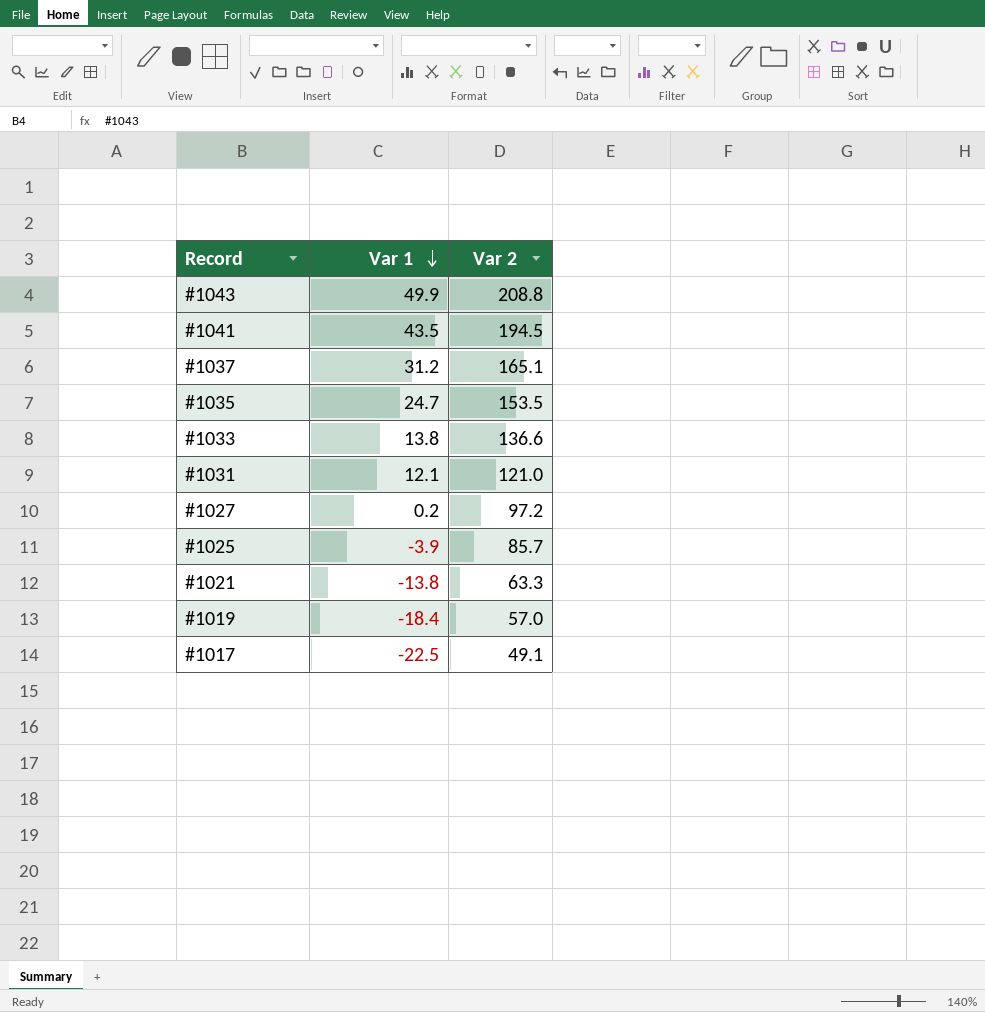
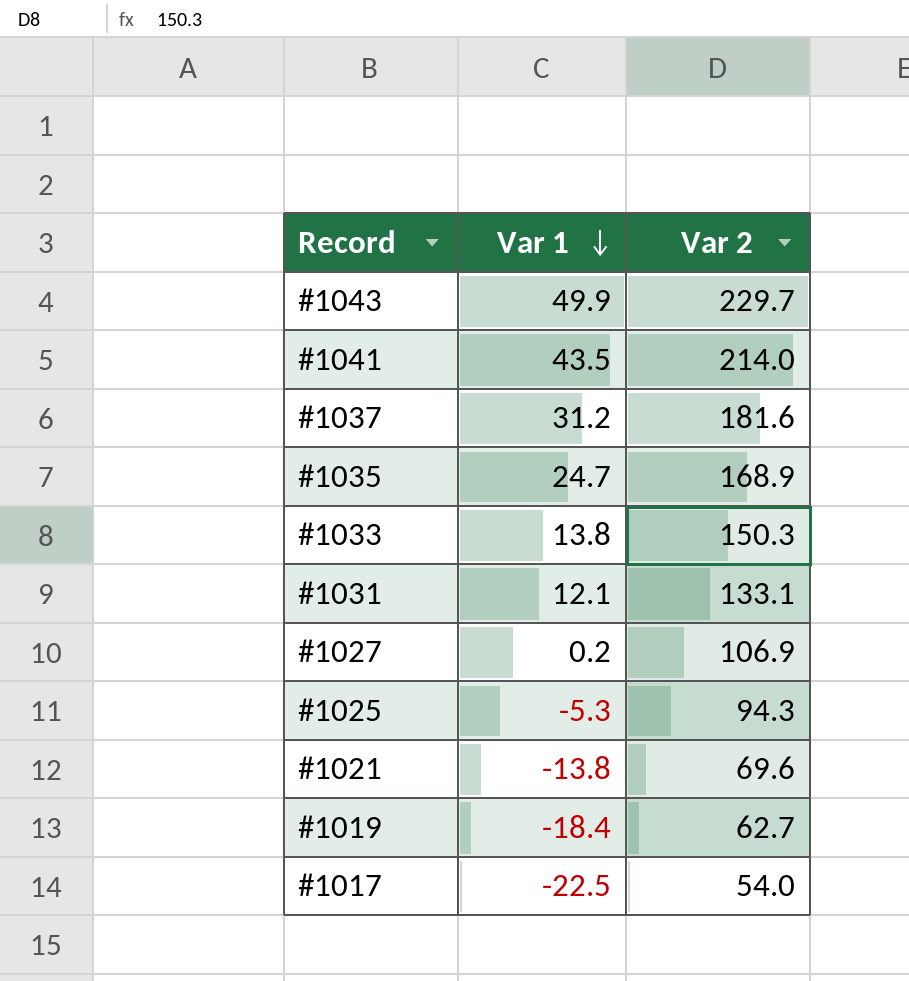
#1043 | Var 2: 208.8 -> 229.7
#1041 | Var 2: 194.5 -> 214.0
#1037 | Var 2: 165.1 -> 181.6
#1035 | Var 2: 153.5 -> 168.9
#1033 | Var 2: 136.6 -> 150.3
#1031 | Var 2: 121.0 -> 133.1
#1027 | Var 2: 97.2 -> 106.9
#1025 | Var 1: -3.9 -> -5.3
#1025 | Var 2: 85.7 -> 94.3
#1021 | Var 2: 63.3 -> 69.6
#1019 | Var 2: 57.0 -> 62.7
#1017 | Var 2: 49.1 -> 54.0

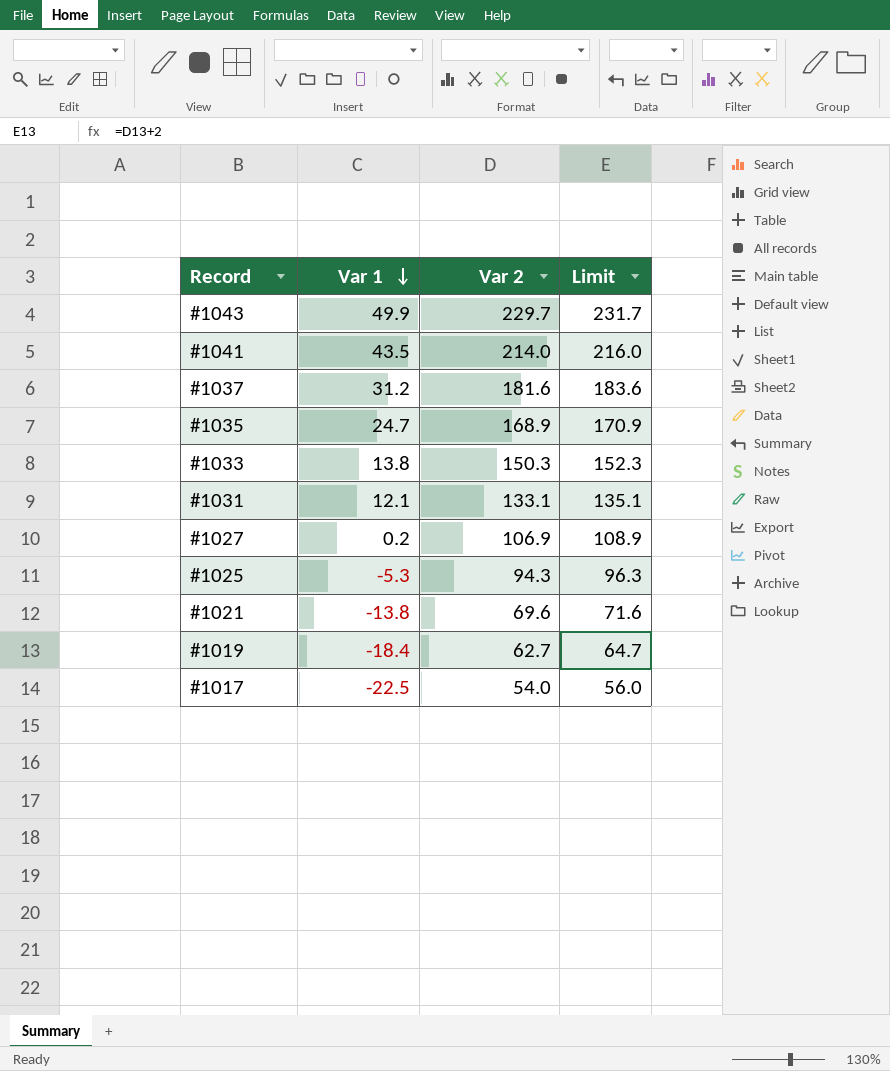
column Limit | formula: none -> [Var 2] + 2

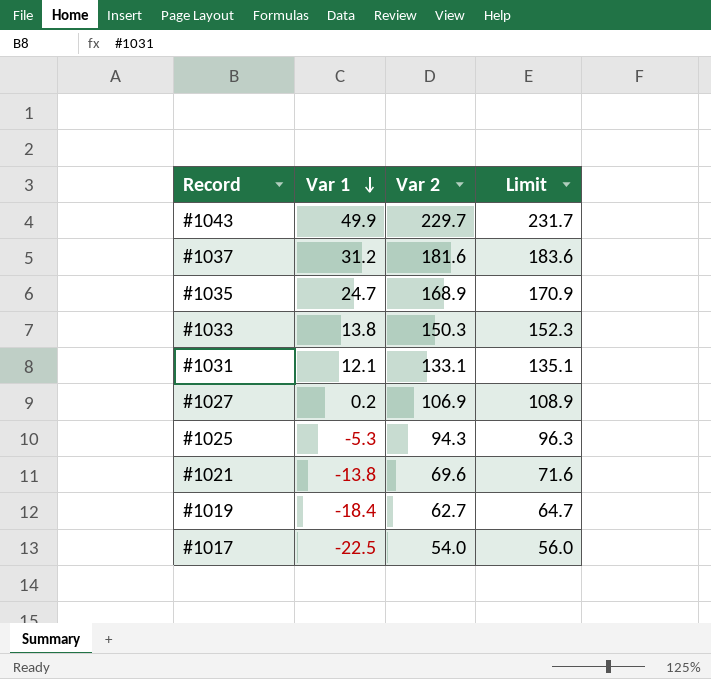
row #1041: 43.5 | 214.0 | 216.0 -> none

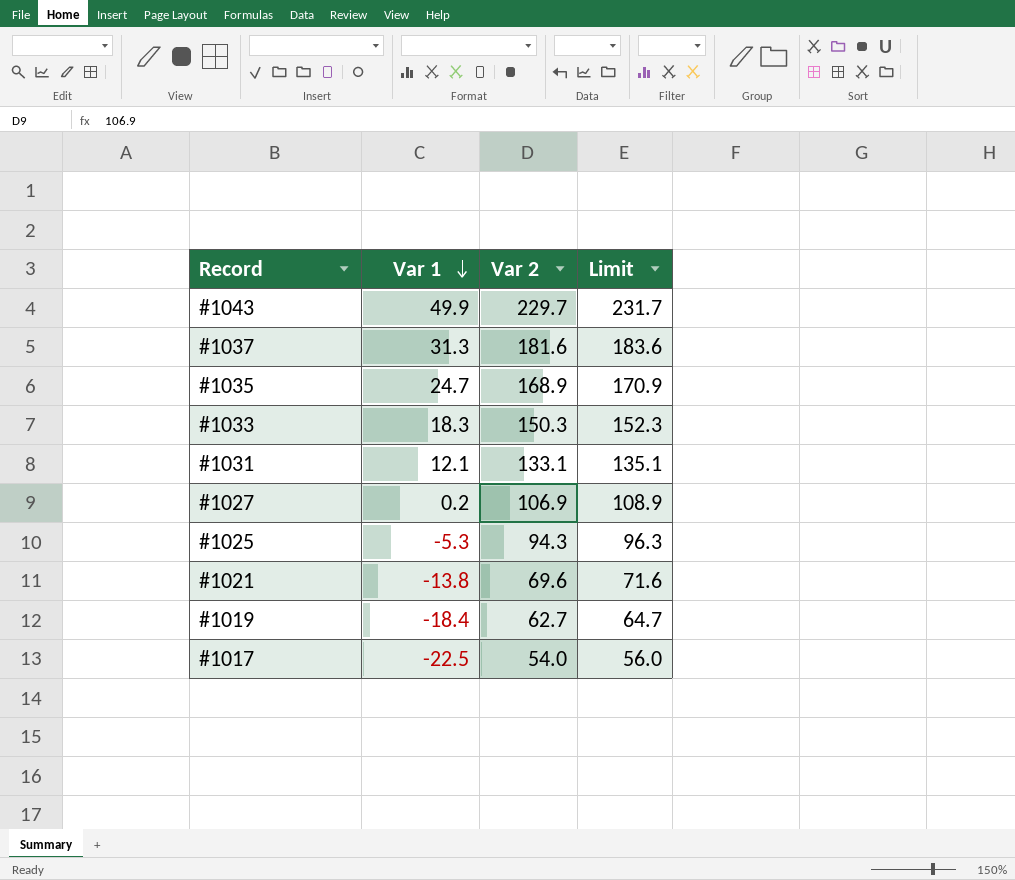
#1037 | Var 1: 31.2 -> 31.3
#1033 | Var 1: 13.8 -> 18.3

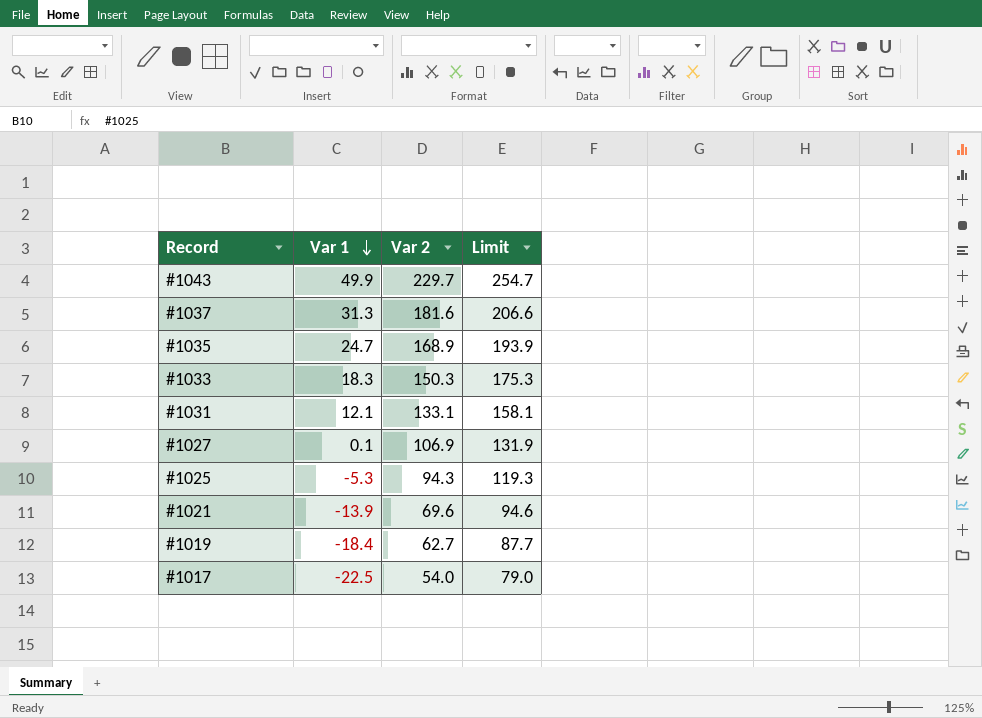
column Limit | formula: [Var 2] + 2 -> [Var 2] + 25
#1027 | Var 1: 0.2 -> 0.1
#1021 | Var 1: -13.8 -> -13.9

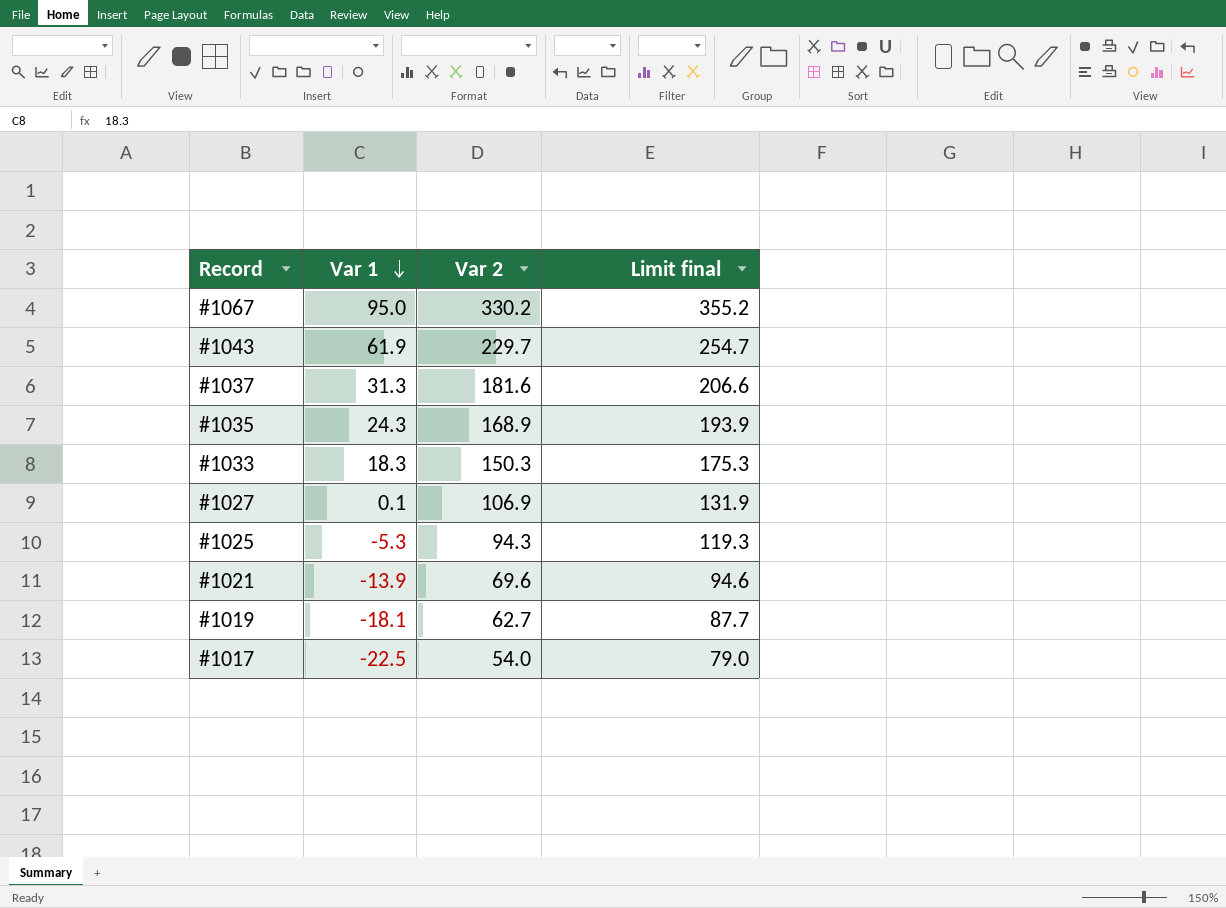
column name: Limit -> Limit final
row #1031: 12.1 | 133.1 | 158.1 -> none
row #1067: none -> 95.0 | 330.2 | 355.2
#1043 | Var 1: 49.9 -> 61.9
#1035 | Var 1: 24.7 -> 24.3
#1019 | Var 1: -18.4 -> -18.1

